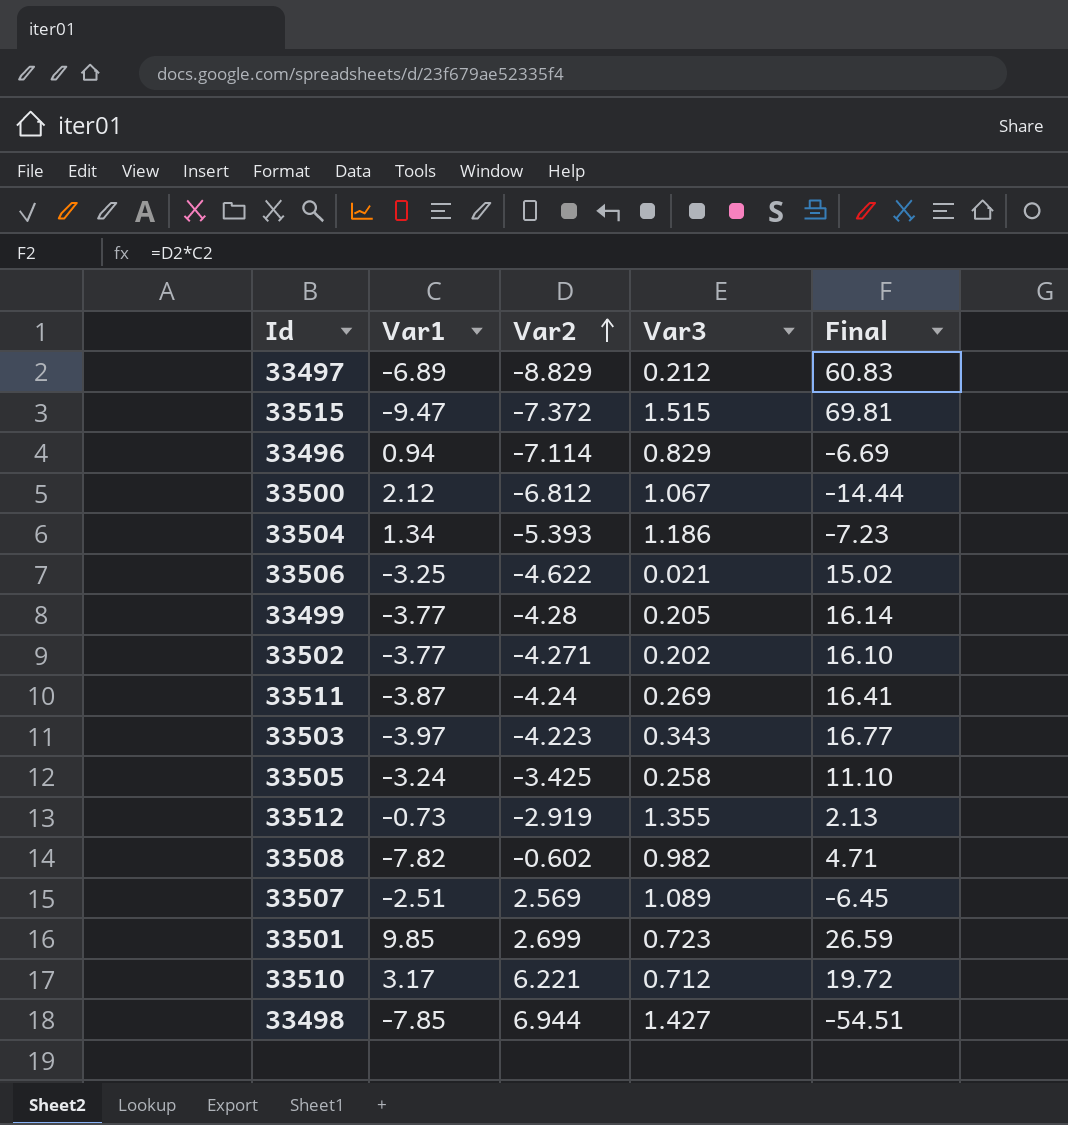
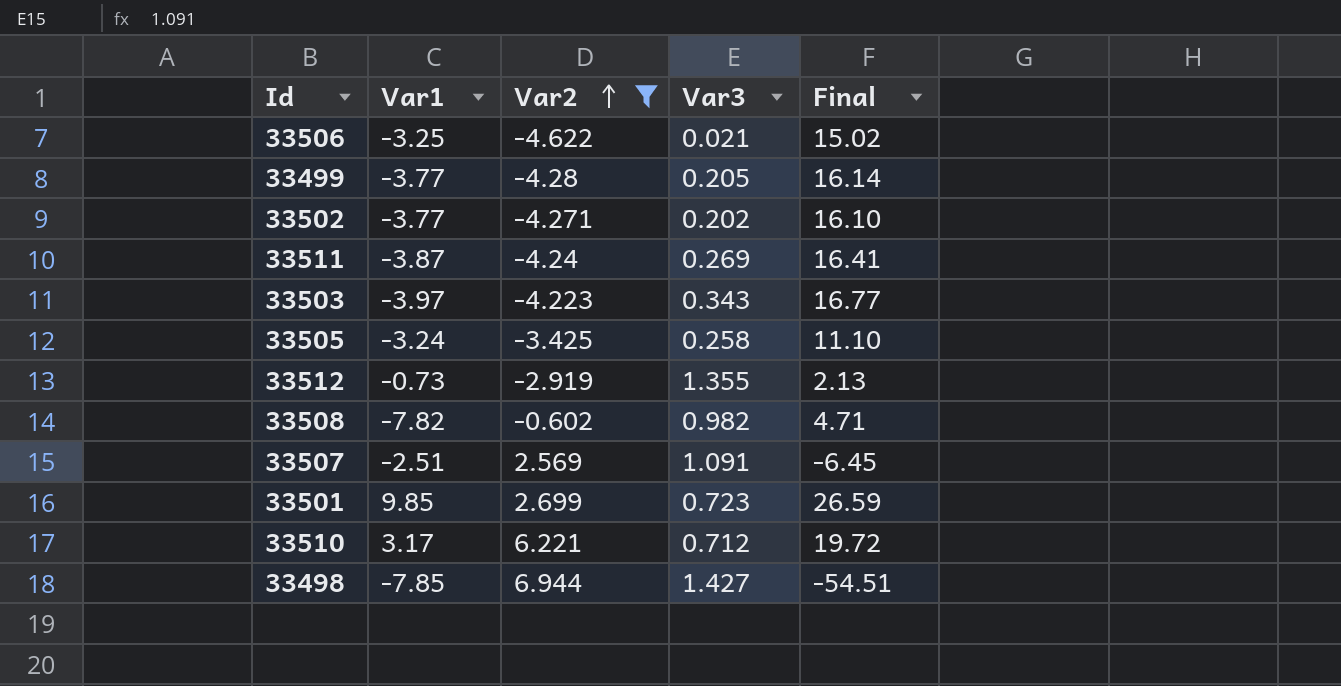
filter: none -> Var2 >= -4.622
33507 | Var3: 1.089 -> 1.091

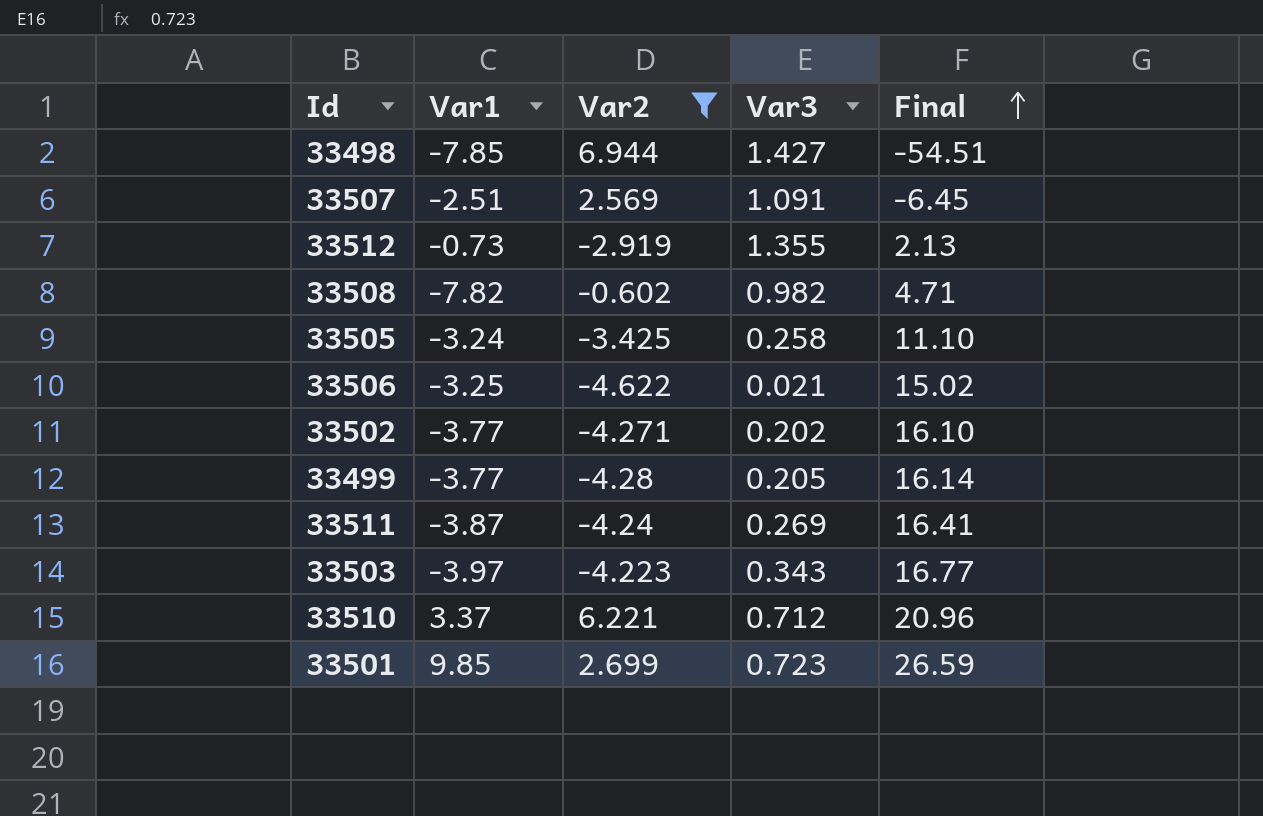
row order: Var2 ascending -> Final ascending
33510 | Var1: 3.17 -> 3.37
33510 | Final: 19.72 -> 20.96

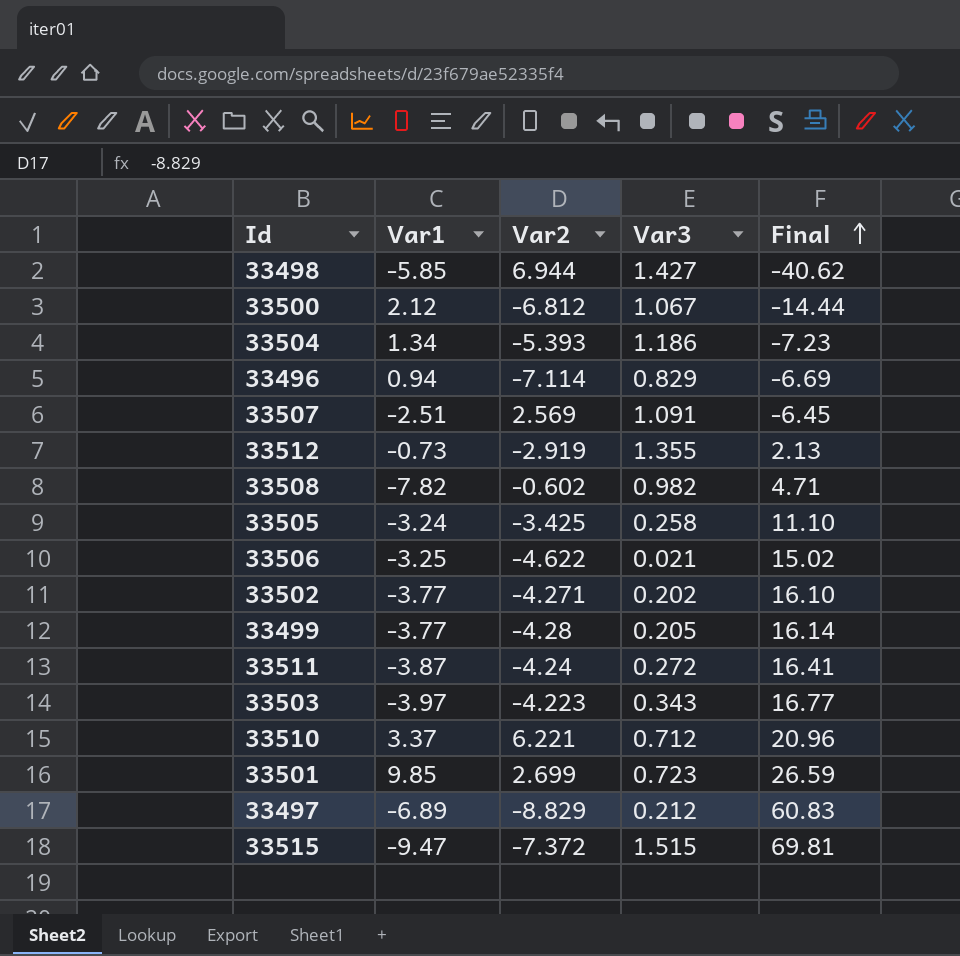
filter: Var2 >= -4.622 -> none
33498 | Var1: -7.85 -> -5.85
33498 | Final: -54.51 -> -40.62
33511 | Var3: 0.269 -> 0.272

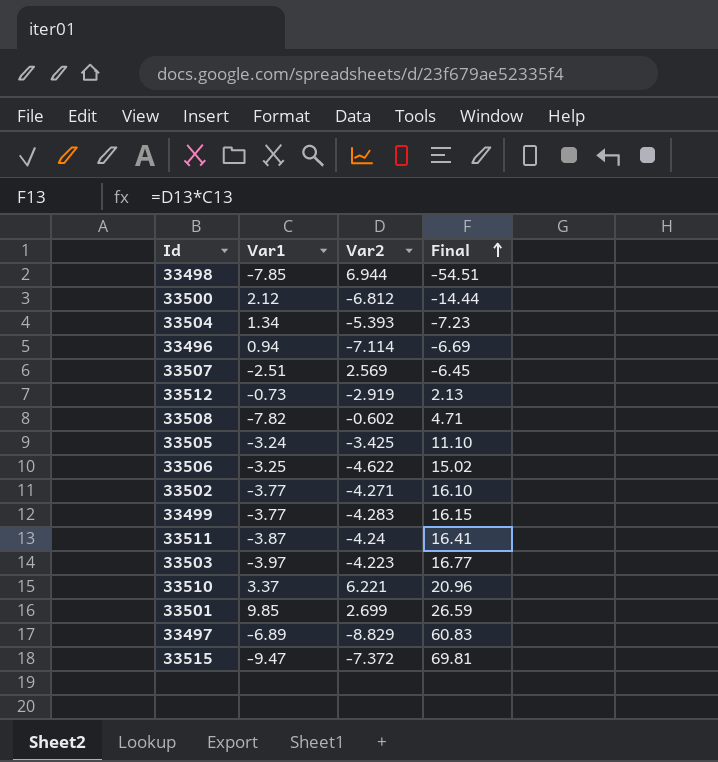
column Var3 | position: 4 -> none
33498 | Var1: -5.85 -> -7.85
33498 | Final: -40.62 -> -54.51
33499 | Var2: -4.28 -> -4.283
33499 | Final: 16.14 -> 16.15

